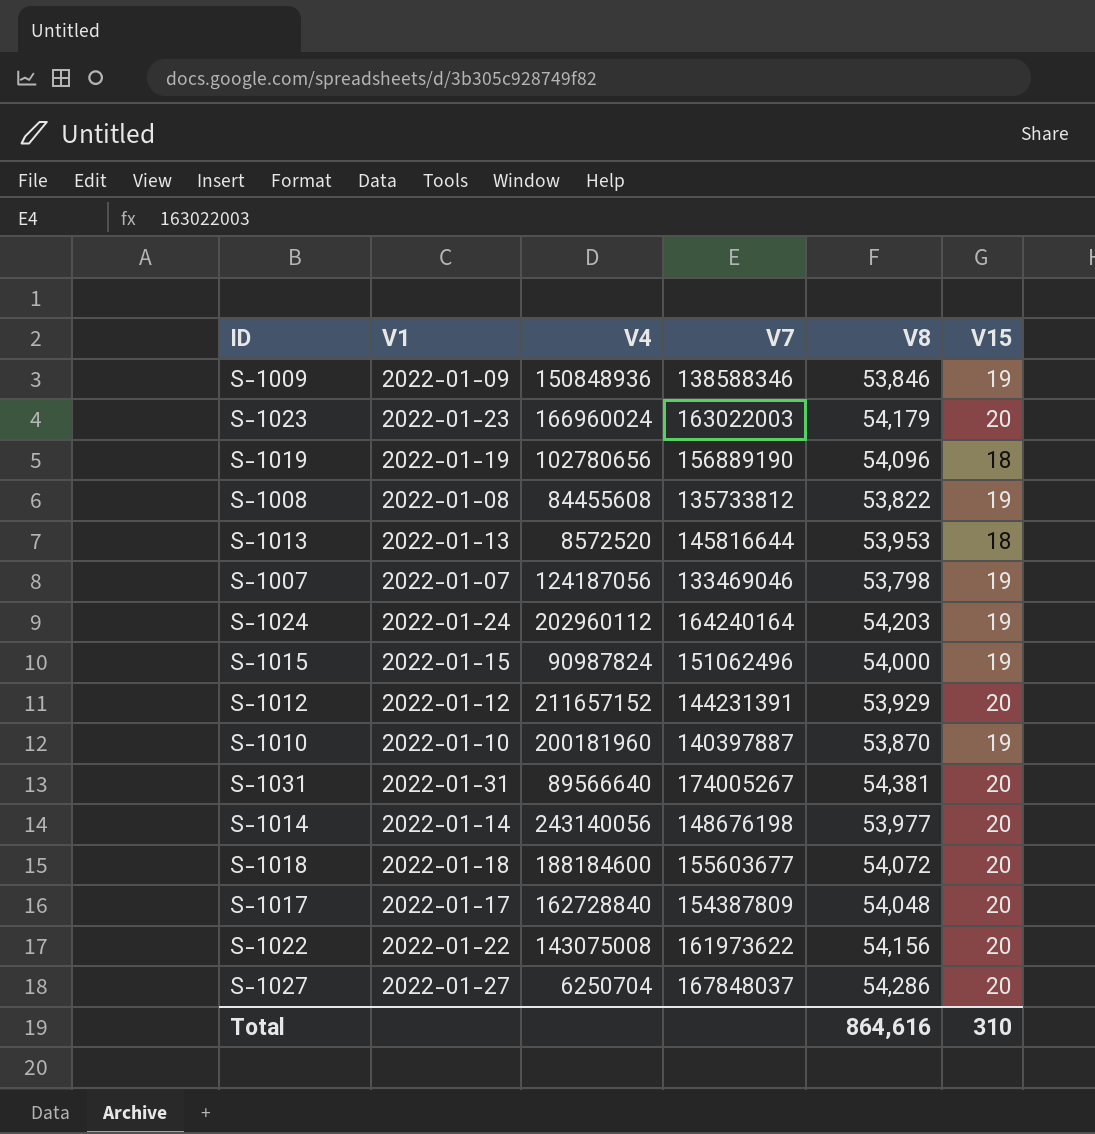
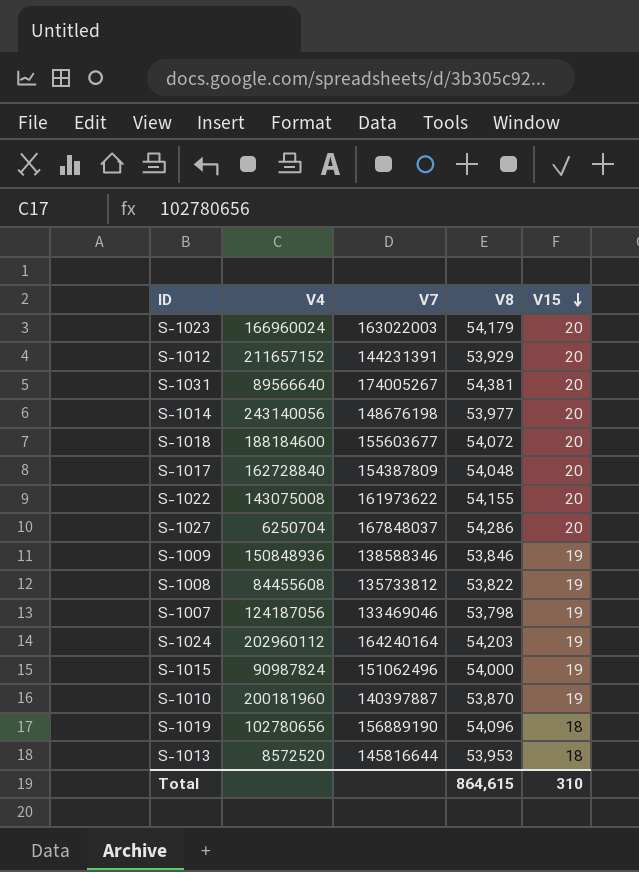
row order: none -> V15 descending
column V1 | position: 2 -> none
S-1022 | V8: 54,156 -> 54,155
Total | V8: 864,616 -> 864,615

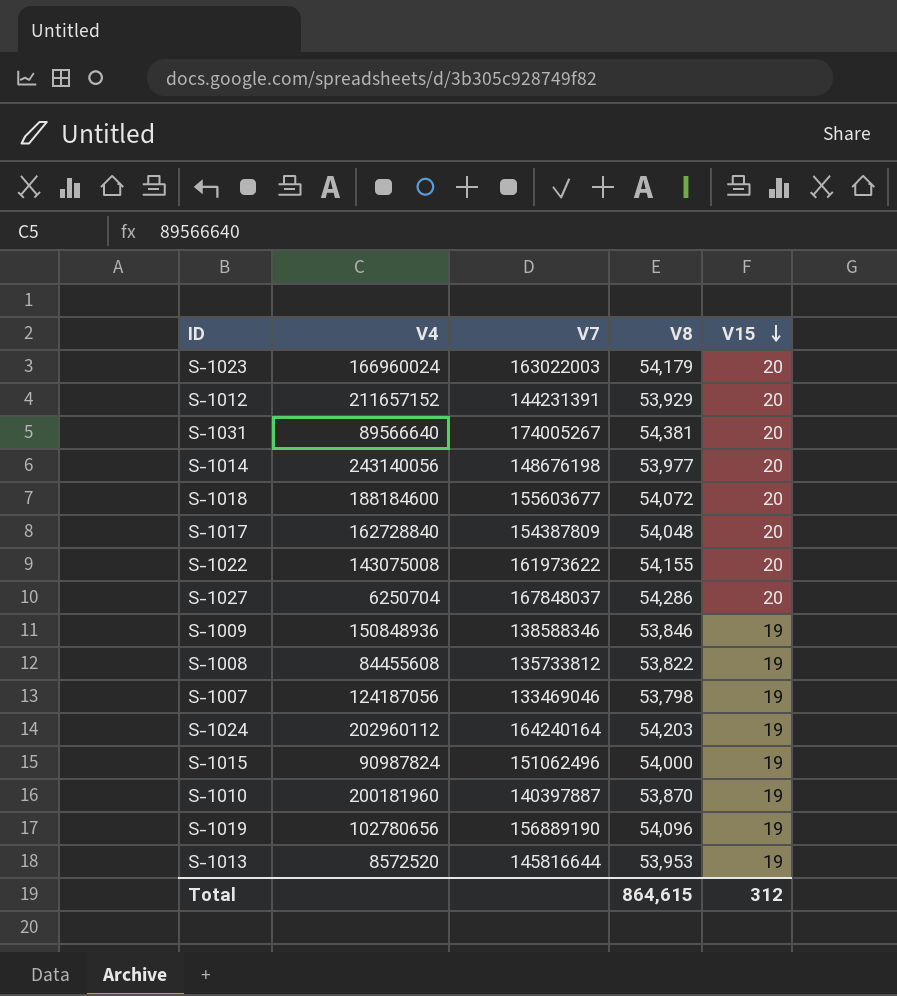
S-1019 | V15: 18 -> 19
S-1013 | V15: 18 -> 19
Total | V15: 310 -> 312

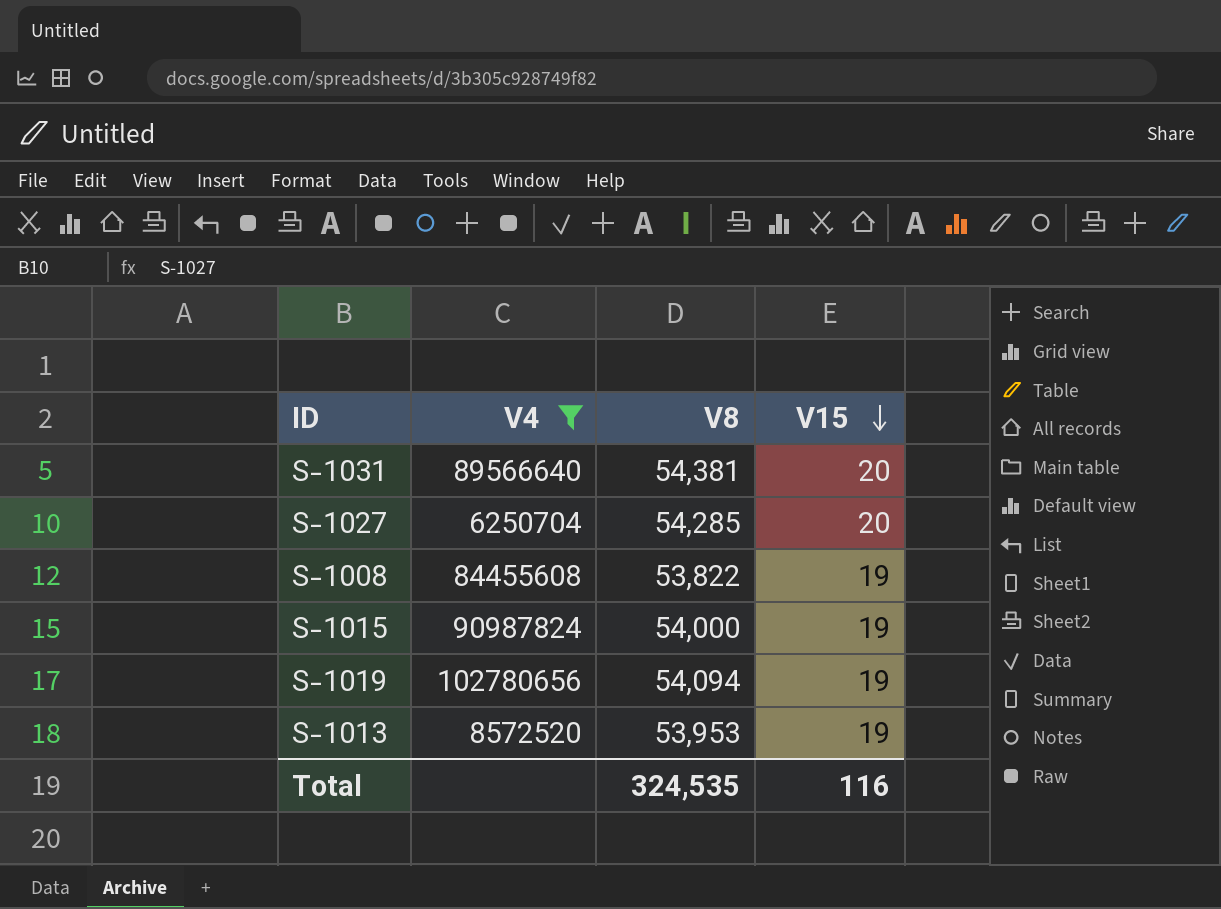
filter: none -> V4 <= 102780656
column V7 | position: 3 -> none
S-1027 | V8: 54,286 -> 54,285
S-1019 | V8: 54,096 -> 54,094
Total | V8: 864,615 -> 324,535
Total | V15: 312 -> 116

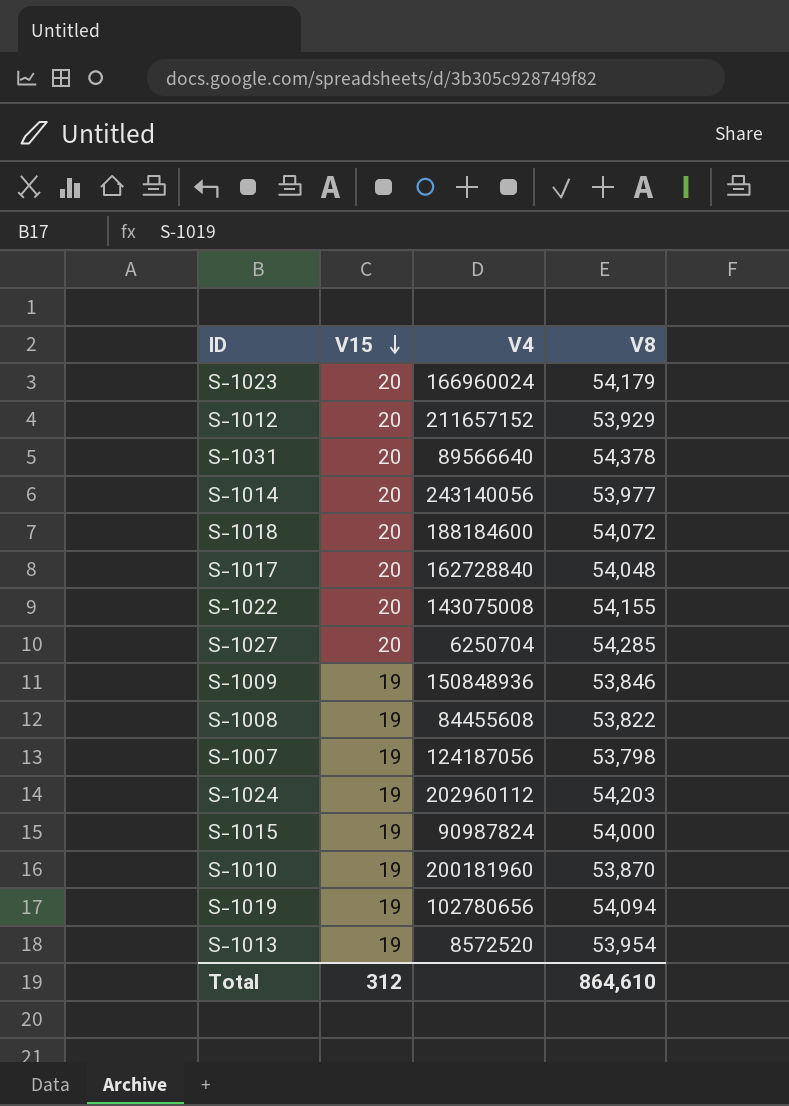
filter: V4 <= 102780656 -> none
column V15 | position: 4 -> 2
S-1031 | V8: 54,381 -> 54,378
S-1013 | V8: 53,953 -> 53,954
Total | V15: 116 -> 312
Total | V8: 324,535 -> 864,610

